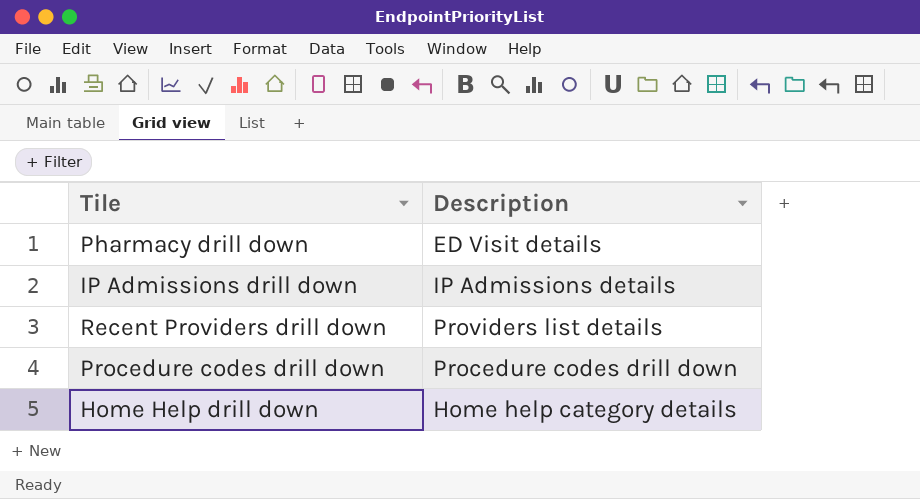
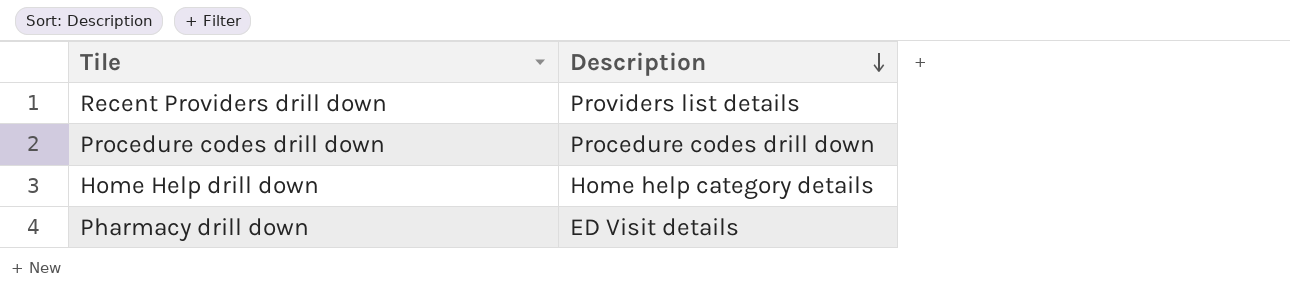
row order: none -> Description descending
row IP Admissions drill down: IP Admissions details -> none

